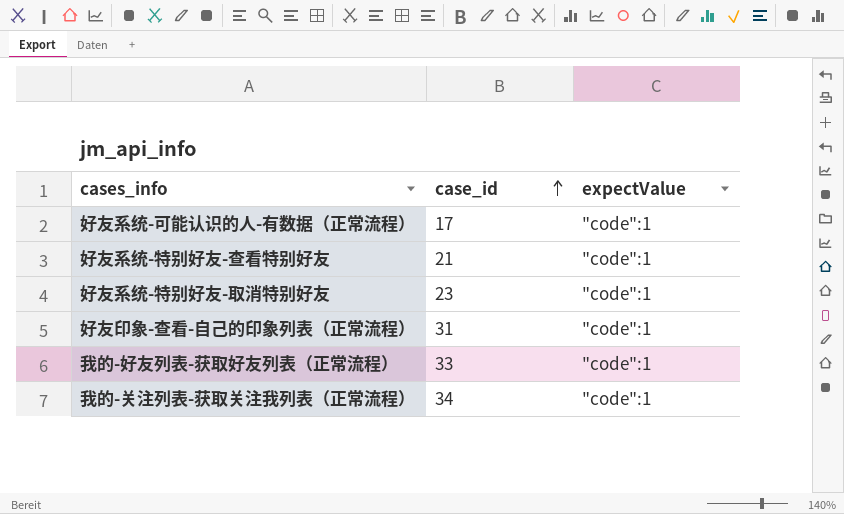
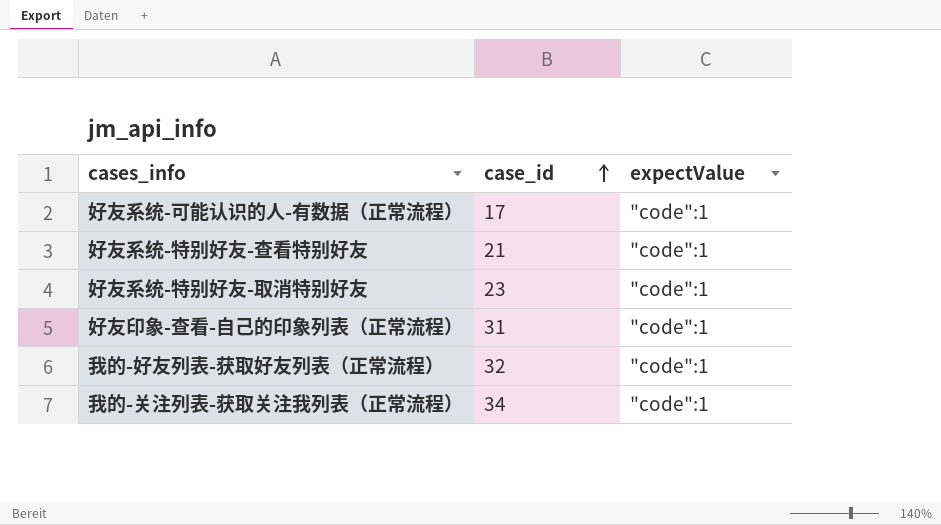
我的-好友列表-获取好友列表（正常流程） | case_id: 33 -> 32

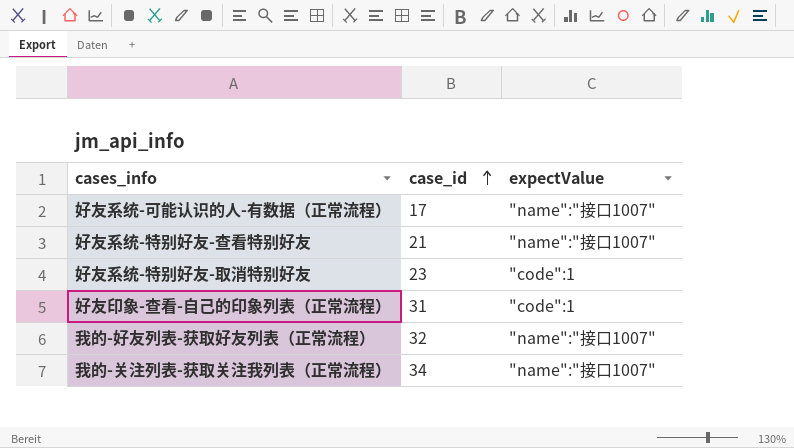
好友系统-可能认识的人-有数据（正常流程） | expectValue: "code":1 -> "name":"接口1007"
好友系统-特别好友-查看特别好友 | expectValue: "code":1 -> "name":"接口1007"
我的-好友列表-获取好友列表（正常流程） | expectValue: "code":1 -> "name":"接口1007"
我的-关注列表-获取关注我列表（正常流程） | expectValue: "code":1 -> "name":"接口1007"

